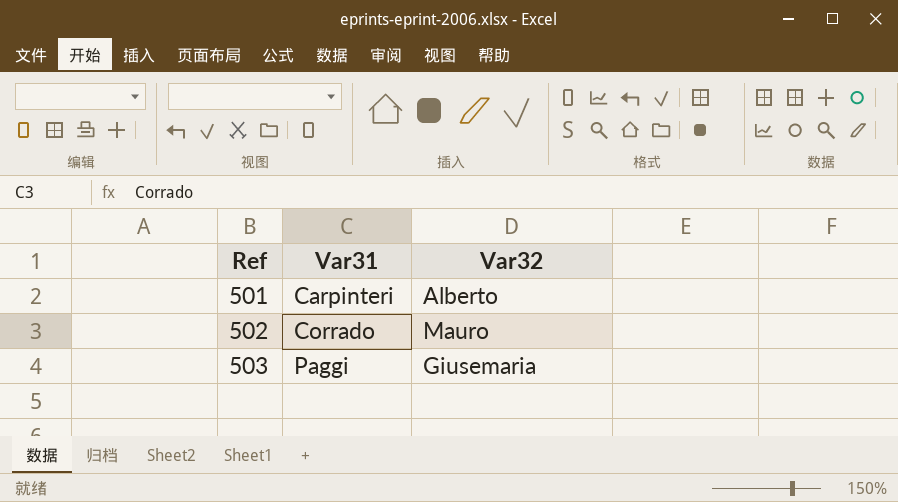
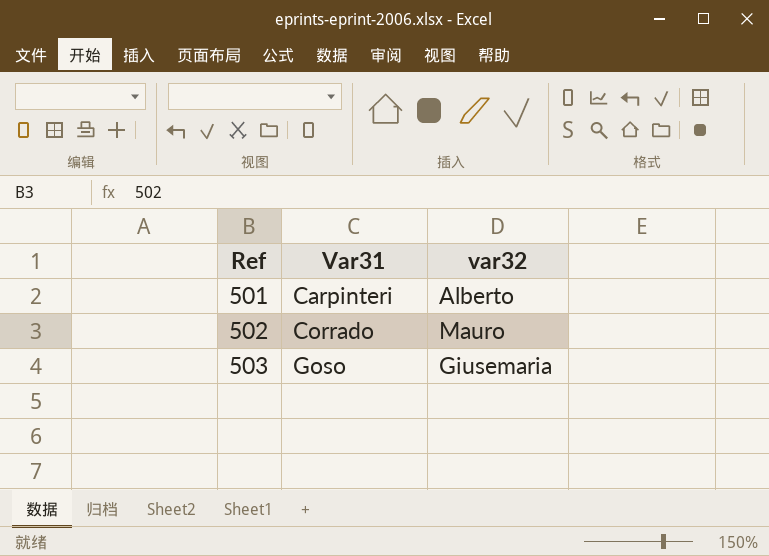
column name: Var32 -> var32
503 | Var31: Paggi -> Goso

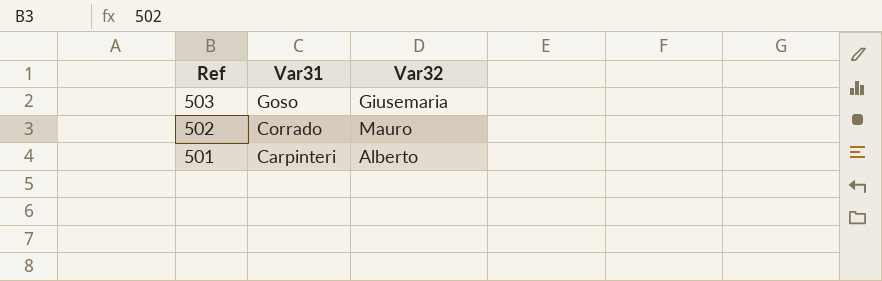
row order: Ref ascending -> Ref descending
column name: var32 -> Var32

